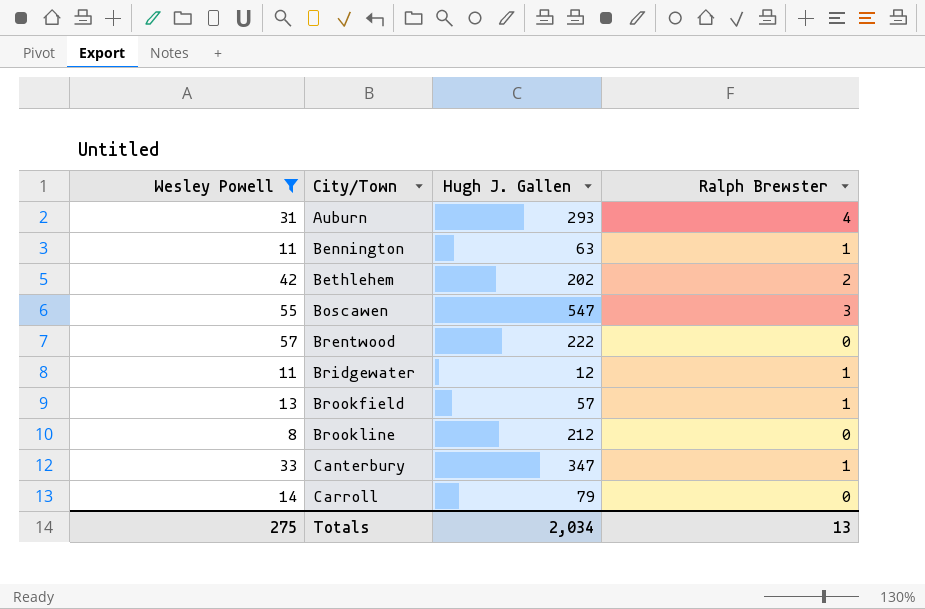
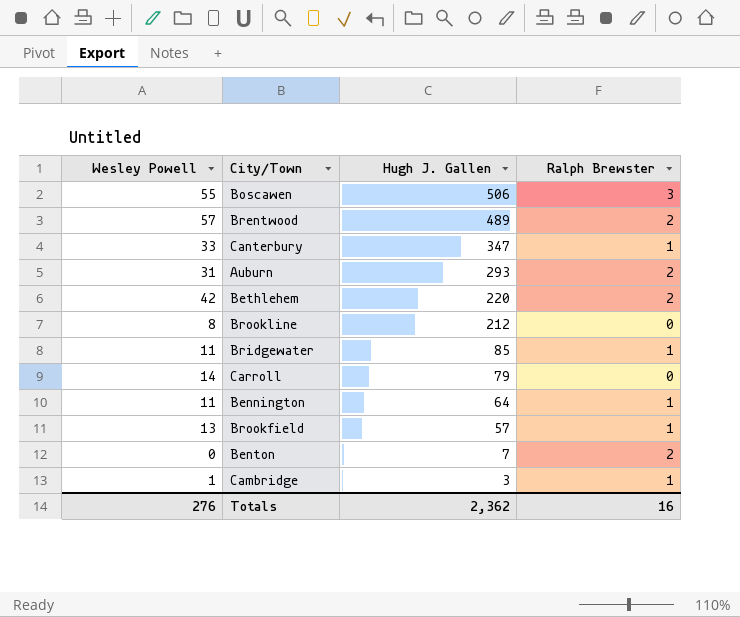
filter: Wesley Powell >= 8 -> none
row order: City/Town ascending -> Hugh J. Gallen descending
Boscawen | Hugh J. Gallen: 547 -> 506
Brentwood | Hugh J. Gallen: 222 -> 489
Brentwood | Ralph Brewster: 0 -> 2
Auburn | Ralph Brewster: 4 -> 2
Bethlehem | Hugh J. Gallen: 202 -> 220
Bridgewater | Hugh J. Gallen: 12 -> 85
Bennington | Hugh J. Gallen: 63 -> 64
Totals | Wesley Powell: 275 -> 276
Totals | Hugh J. Gallen: 2,034 -> 2,362
Totals | Ralph Brewster: 13 -> 16

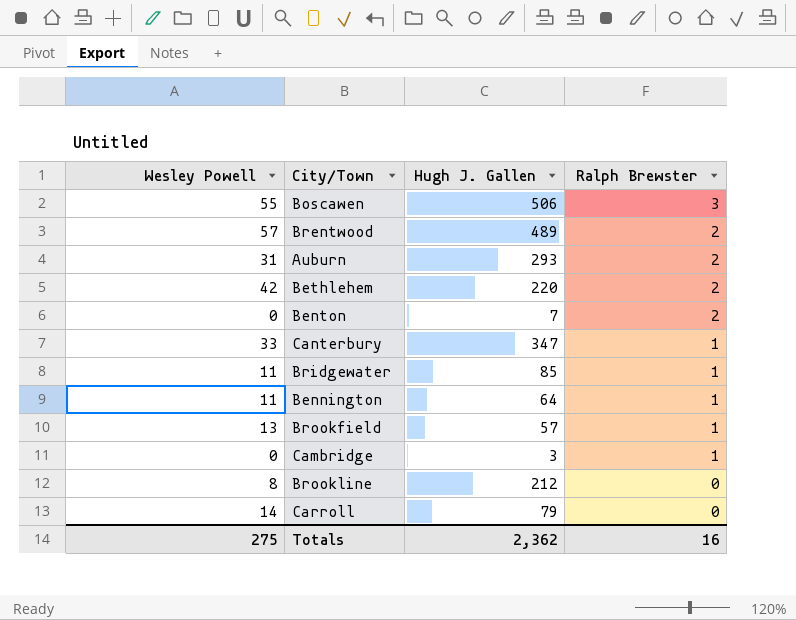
row order: Hugh J. Gallen descending -> Ralph Brewster descending
Cambridge | Wesley Powell: 1 -> 0
Totals | Wesley Powell: 276 -> 275

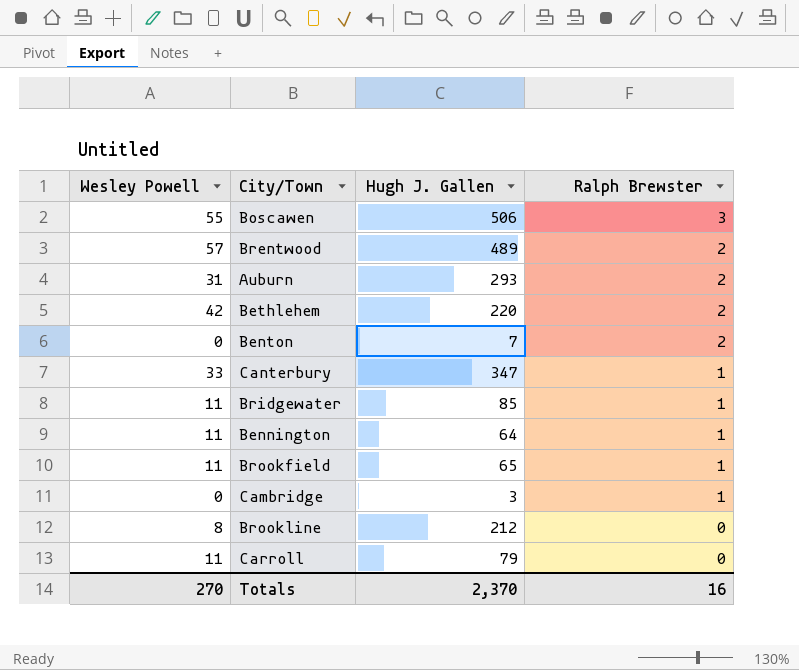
Brookfield | Wesley Powell: 13 -> 11
Brookfield | Hugh J. Gallen: 57 -> 65
Carroll | Wesley Powell: 14 -> 11
Totals | Wesley Powell: 275 -> 270
Totals | Hugh J. Gallen: 2,362 -> 2,370

